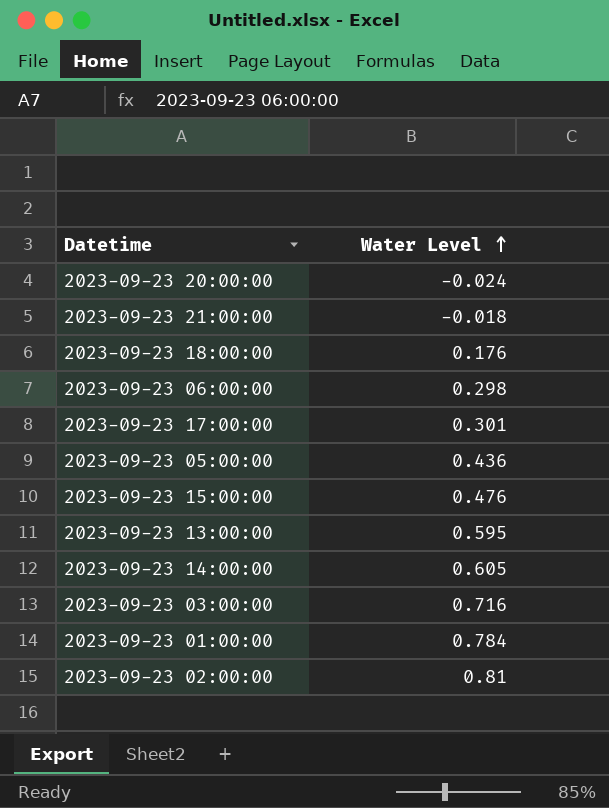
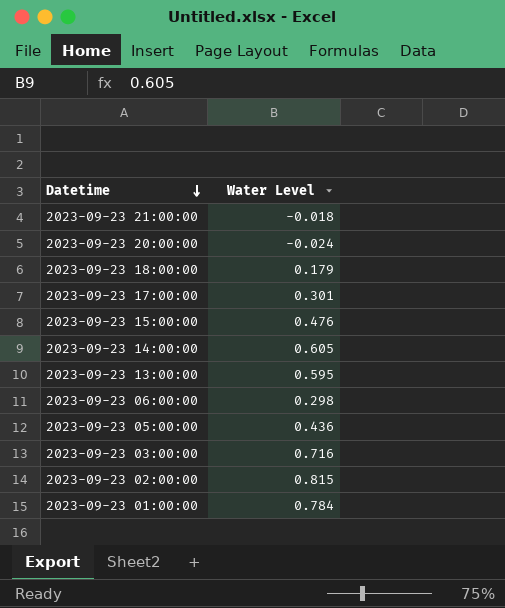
row order: Water Level ascending -> Datetime descending
2023-09-23 18:00:00 | Water Level: 0.176 -> 0.179
2023-09-23 02:00:00 | Water Level: 0.81 -> 0.815

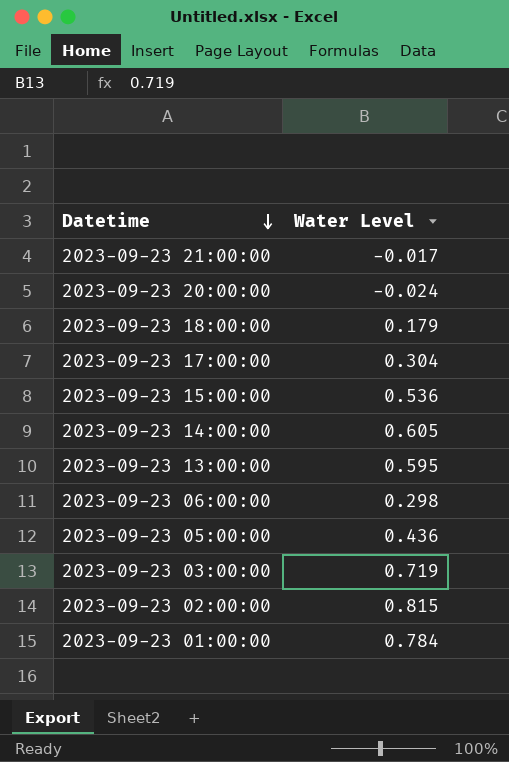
2023-09-23 21:00:00 | Water Level: -0.018 -> -0.017
2023-09-23 17:00:00 | Water Level: 0.301 -> 0.304
2023-09-23 15:00:00 | Water Level: 0.476 -> 0.536
2023-09-23 03:00:00 | Water Level: 0.716 -> 0.719

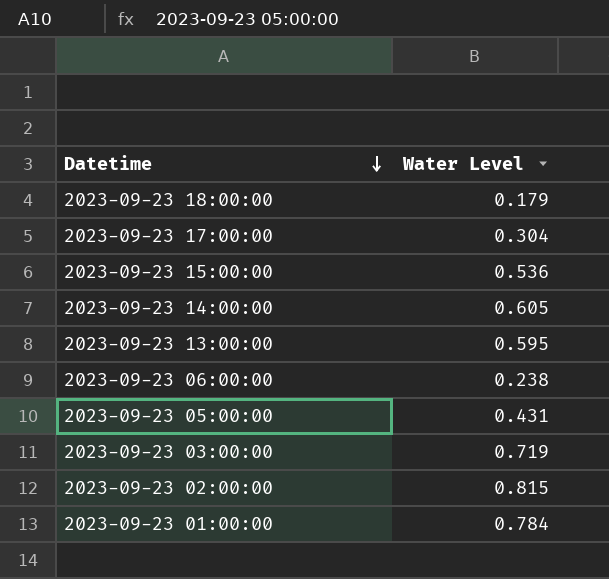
row 2023-09-23 21:00:00: -0.017 -> none
row 2023-09-23 20:00:00: -0.024 -> none
2023-09-23 06:00:00 | Water Level: 0.298 -> 0.238
2023-09-23 05:00:00 | Water Level: 0.436 -> 0.431

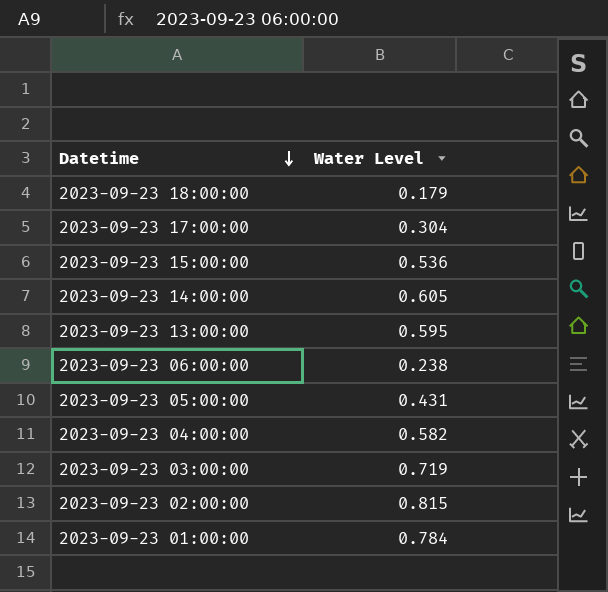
row 2023-09-23 04:00:00: none -> 0.582

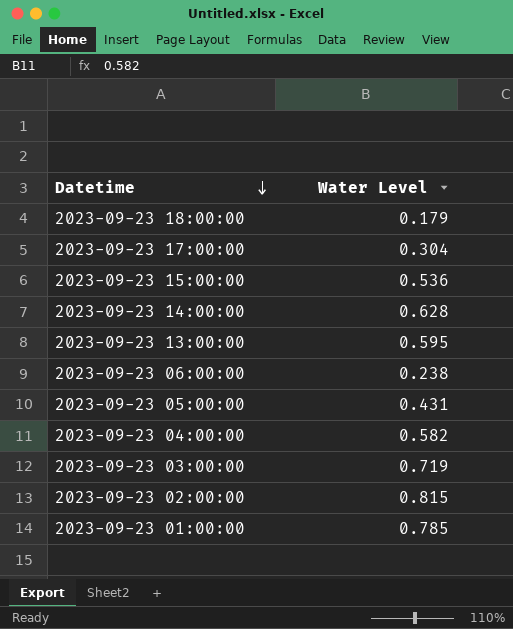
2023-09-23 14:00:00 | Water Level: 0.605 -> 0.628
2023-09-23 01:00:00 | Water Level: 0.784 -> 0.785

